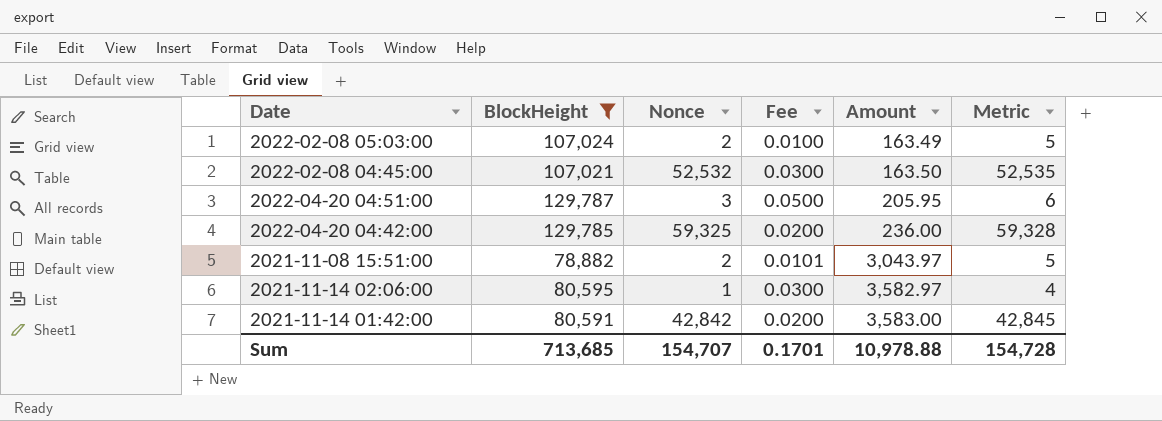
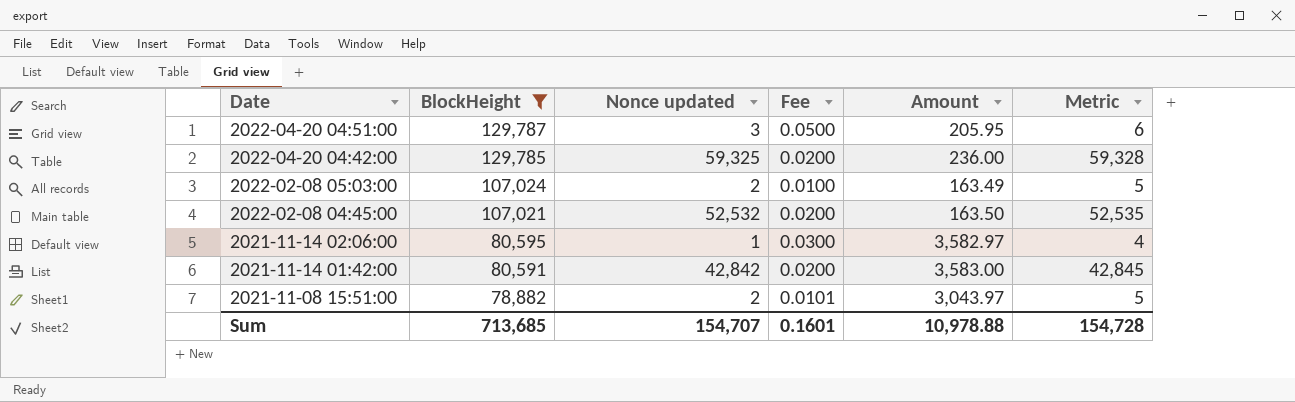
row order: Amount ascending -> Date descending
column name: Nonce -> Nonce updated
2022-02-08 04:45:00 | Fee: 0.0300 -> 0.0200
Sum | Fee: 0.1701 -> 0.1601

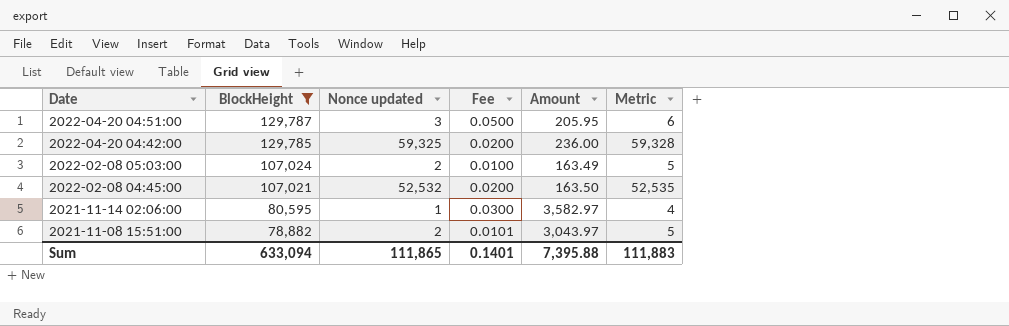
row 2021-11-14 01:42:00: 80,591 | 42,842 | 0.0200 | 3,583.00 | 42,845 -> none
Sum | BlockHeight: 713,685 -> 633,094
Sum | Nonce updated: 154,707 -> 111,865
Sum | Fee: 0.1601 -> 0.1401
Sum | Amount: 10,978.88 -> 7,395.88
Sum | Metric: 154,728 -> 111,883

